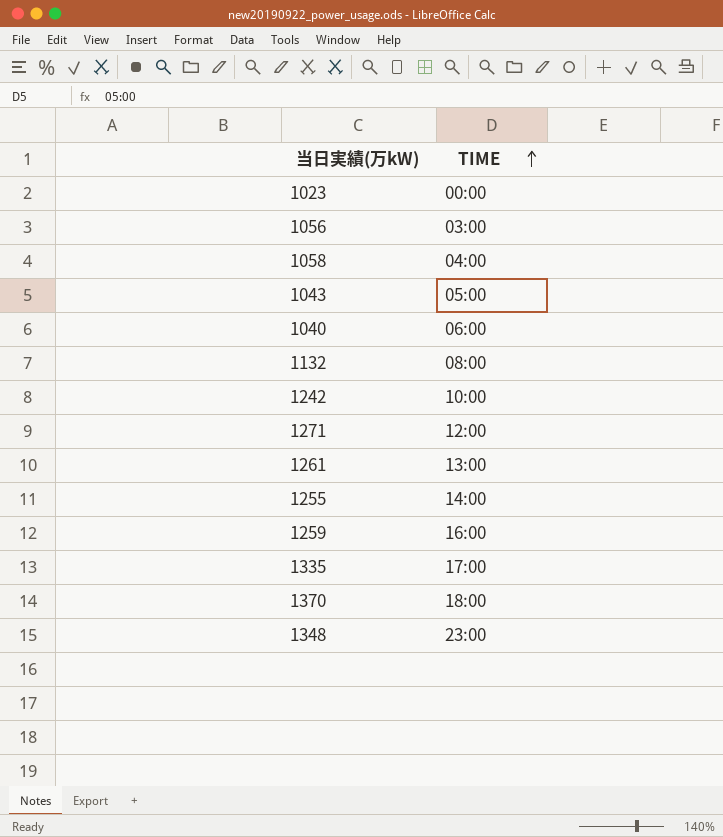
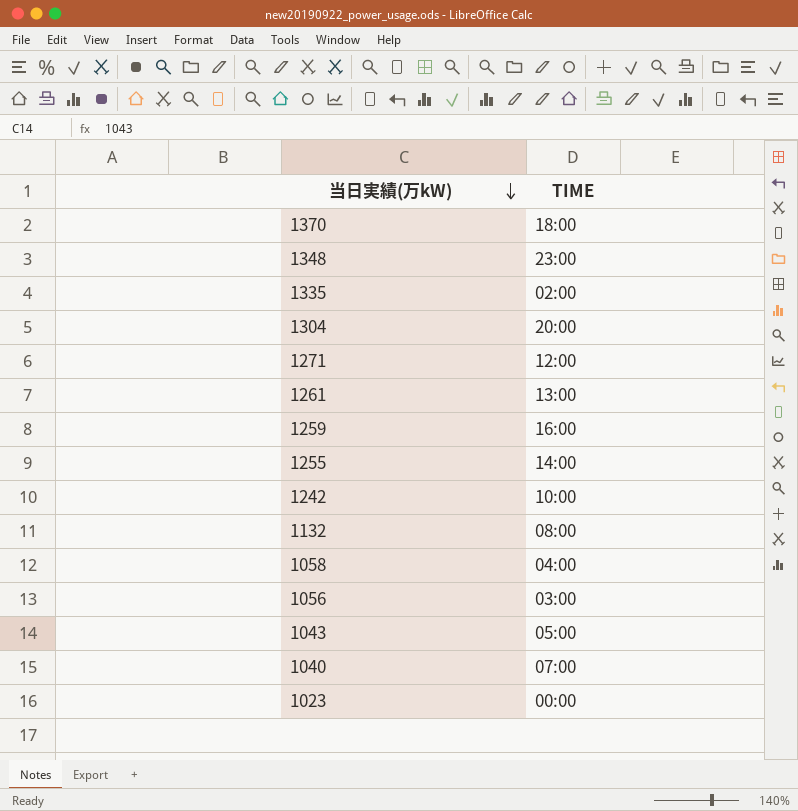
row order: TIME ascending -> 当日実績(万kW) descending
1335 | TIME: 17:00 -> 02:00
row 1304: none -> 20:00
1040 | TIME: 06:00 -> 07:00

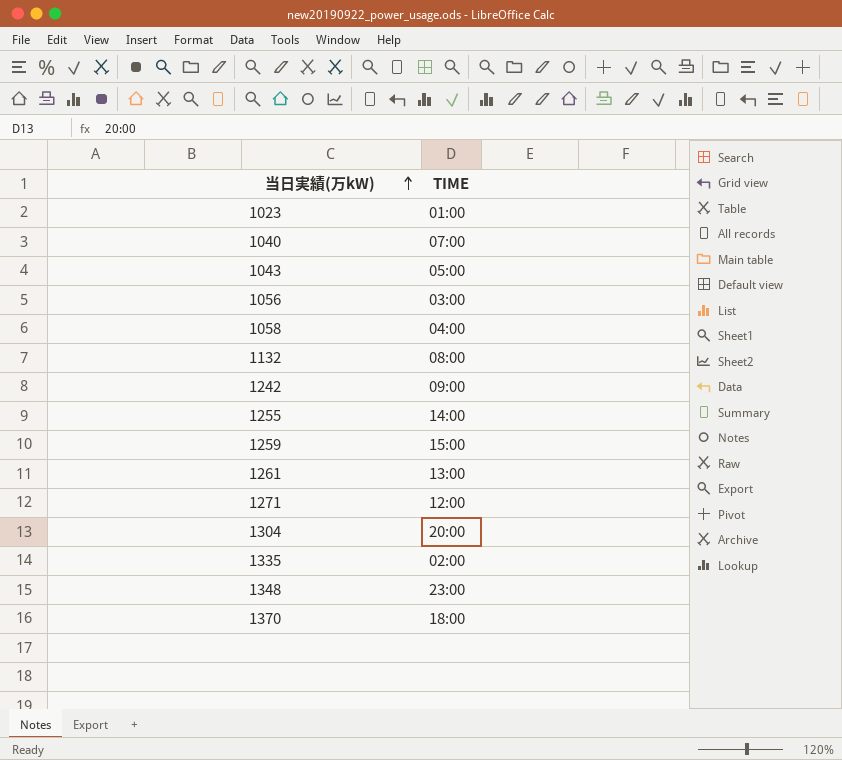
row order: 当日実績(万kW) descending -> 当日実績(万kW) ascending
1023 | TIME: 00:00 -> 01:00
1242 | TIME: 10:00 -> 09:00
1259 | TIME: 16:00 -> 15:00

